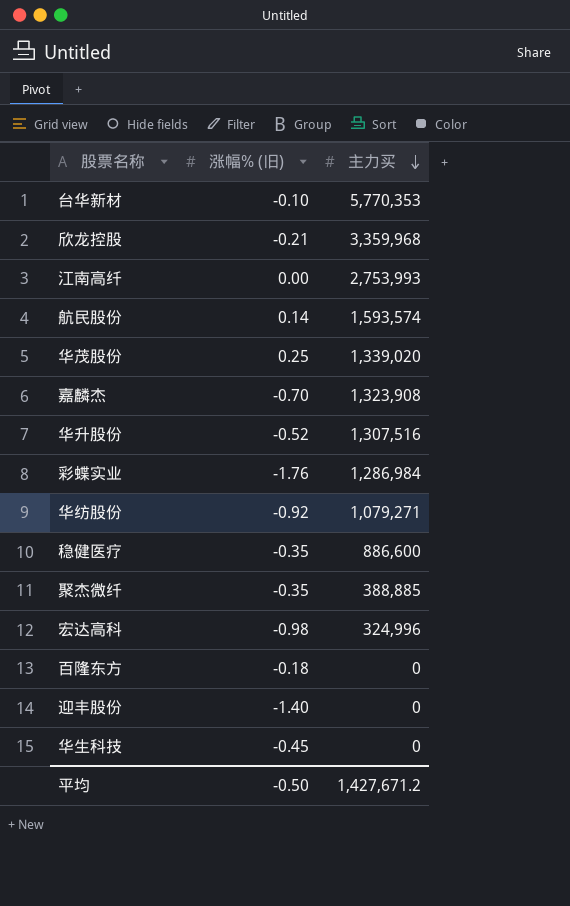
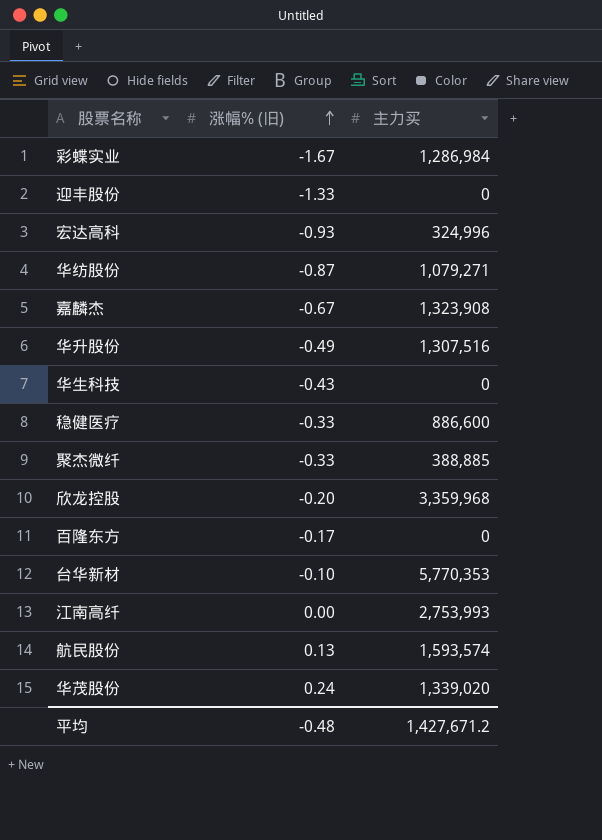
row order: 主力买 descending -> 涨幅% (旧) ascending
彩蝶实业 | 涨幅% (旧): -1.76 -> -1.67
迎丰股份 | 涨幅% (旧): -1.40 -> -1.33
宏达高科 | 涨幅% (旧): -0.98 -> -0.93
华纺股份 | 涨幅% (旧): -0.92 -> -0.87
嘉麟杰 | 涨幅% (旧): -0.70 -> -0.67
华升股份 | 涨幅% (旧): -0.52 -> -0.49
华生科技 | 涨幅% (旧): -0.45 -> -0.43
稳健医疗 | 涨幅% (旧): -0.35 -> -0.33
聚杰微纤 | 涨幅% (旧): -0.35 -> -0.33
欣龙控股 | 涨幅% (旧): -0.21 -> -0.20
百隆东方 | 涨幅% (旧): -0.18 -> -0.17
航民股份 | 涨幅% (旧): 0.14 -> 0.13
华茂股份 | 涨幅% (旧): 0.25 -> 0.24
平均 | 涨幅% (旧): -0.50 -> -0.48

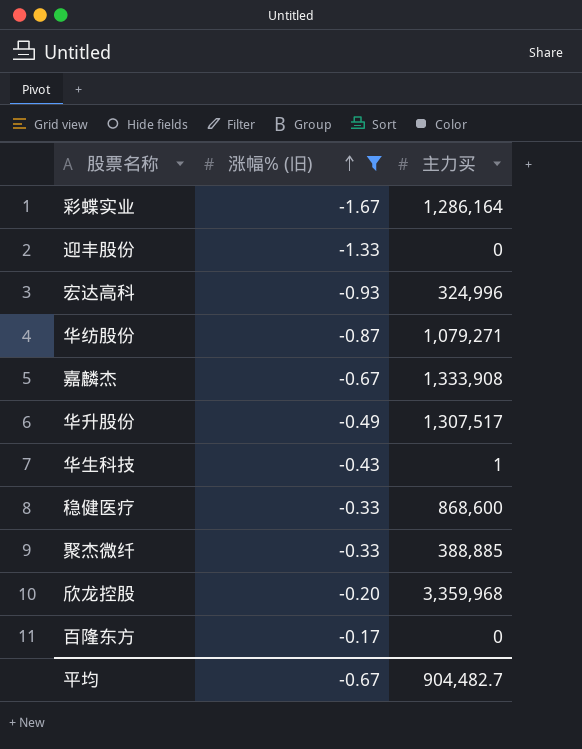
filter: none -> 涨幅% (旧) <= -0.17
彩蝶实业 | 主力买: 1,286,984 -> 1,286,164
嘉麟杰 | 主力买: 1,323,908 -> 1,333,908
华升股份 | 主力买: 1,307,516 -> 1,307,517
华生科技 | 主力买: 0 -> 1
稳健医疗 | 主力买: 886,600 -> 868,600
平均 | 涨幅% (旧): -0.48 -> -0.67
平均 | 主力买: 1,427,671.2 -> 904,482.7

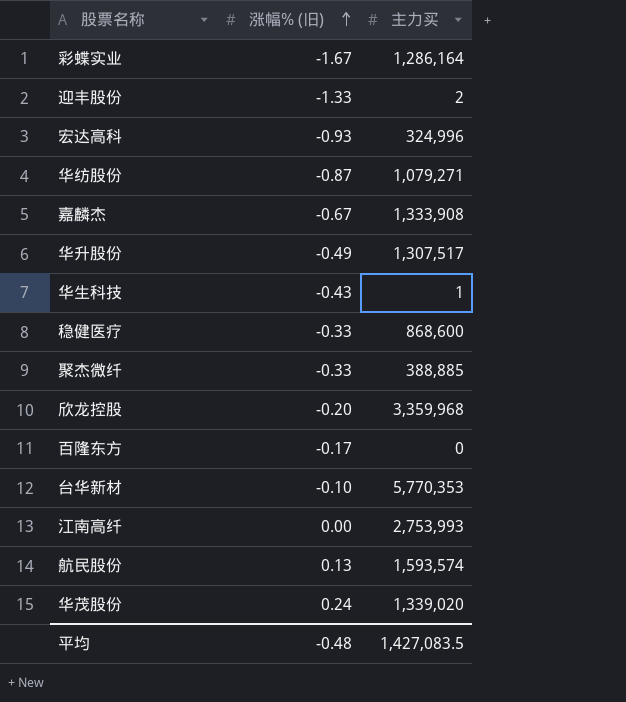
filter: 涨幅% (旧) <= -0.17 -> none
迎丰股份 | 主力买: 0 -> 2
平均 | 涨幅% (旧): -0.67 -> -0.48
平均 | 主力买: 904,482.7 -> 1,427,083.5

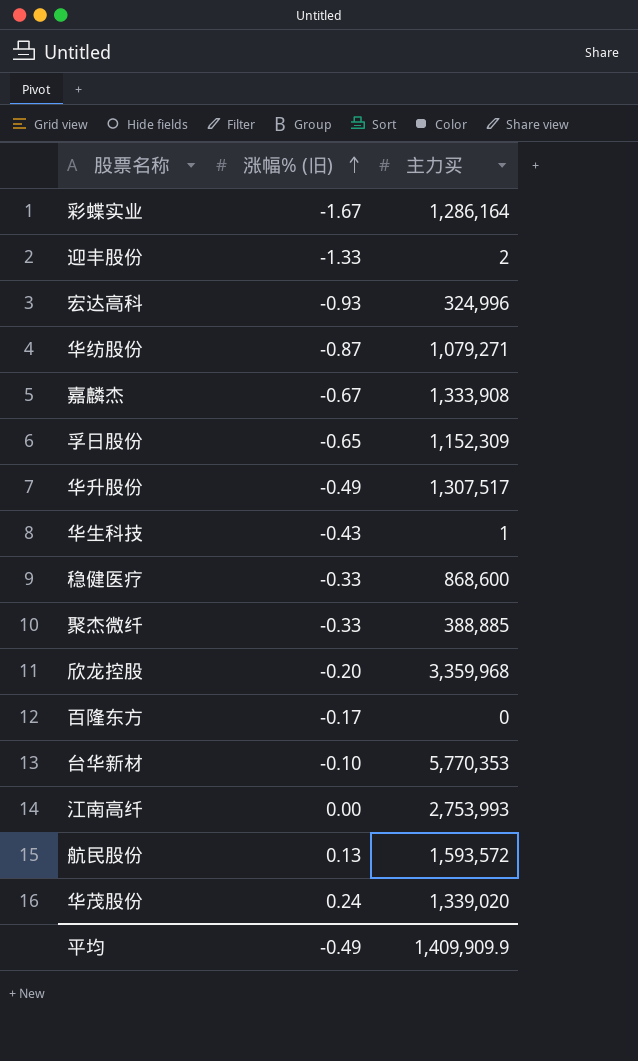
row 孚日股份: none -> -0.65 | 1,152,309
航民股份 | 主力买: 1,593,574 -> 1,593,572
平均 | 涨幅% (旧): -0.48 -> -0.49
平均 | 主力买: 1,427,083.5 -> 1,409,909.9

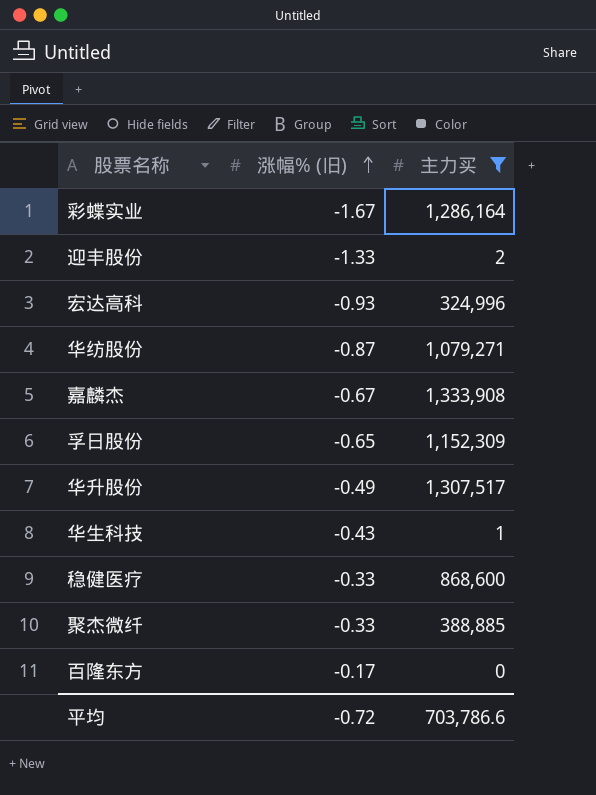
filter: none -> 主力买 <= 1,333,908
平均 | 涨幅% (旧): -0.49 -> -0.72
平均 | 主力买: 1,409,909.9 -> 703,786.6

